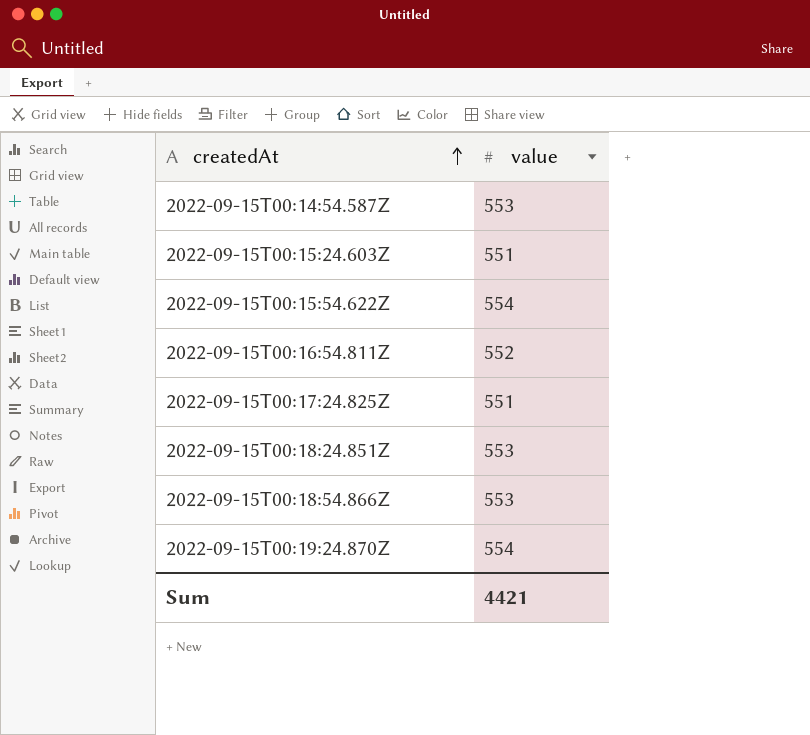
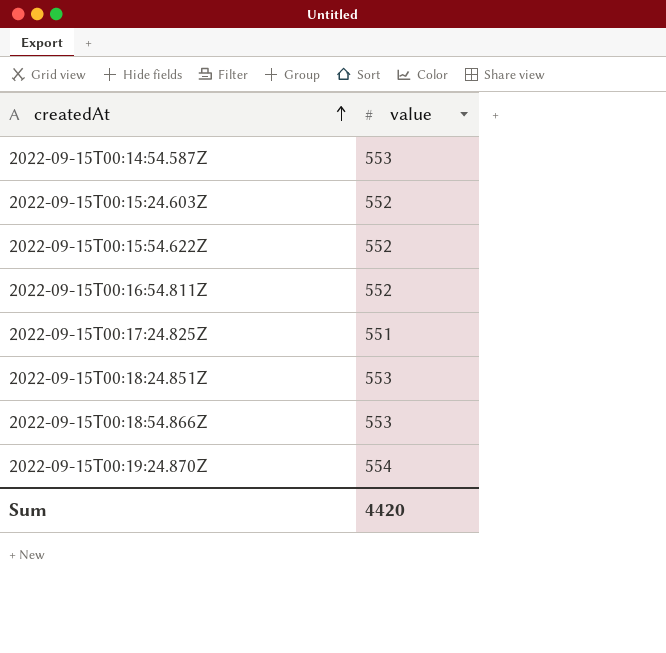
2022-09-15T00:15:24.603Z | value: 551 -> 552
2022-09-15T00:15:54.622Z | value: 554 -> 552
Sum | value: 4421 -> 4420

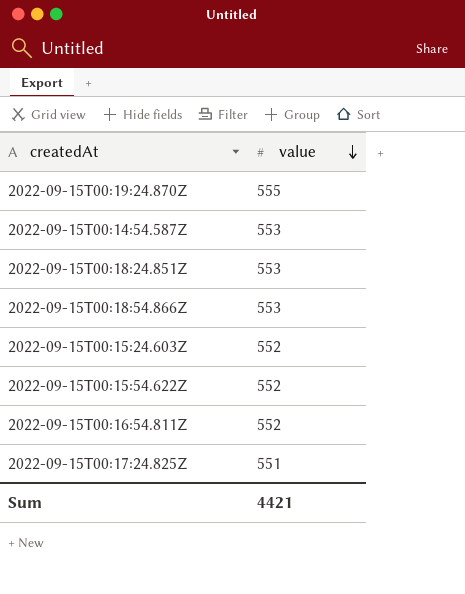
row order: createdAt ascending -> value descending
2022-09-15T00:19:24.870Z | value: 554 -> 555
Sum | value: 4420 -> 4421

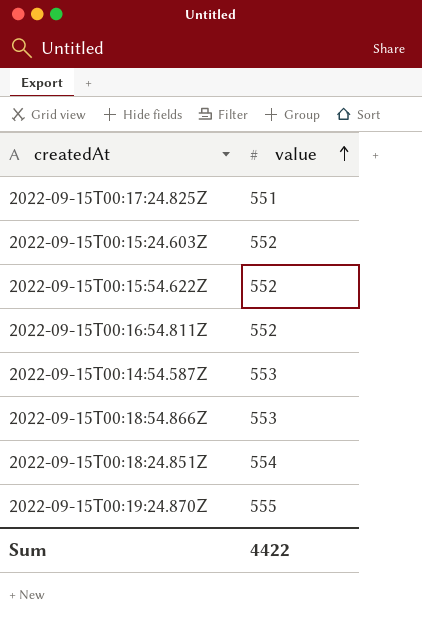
row order: value descending -> value ascending
2022-09-15T00:18:24.851Z | value: 553 -> 554
Sum | value: 4421 -> 4422

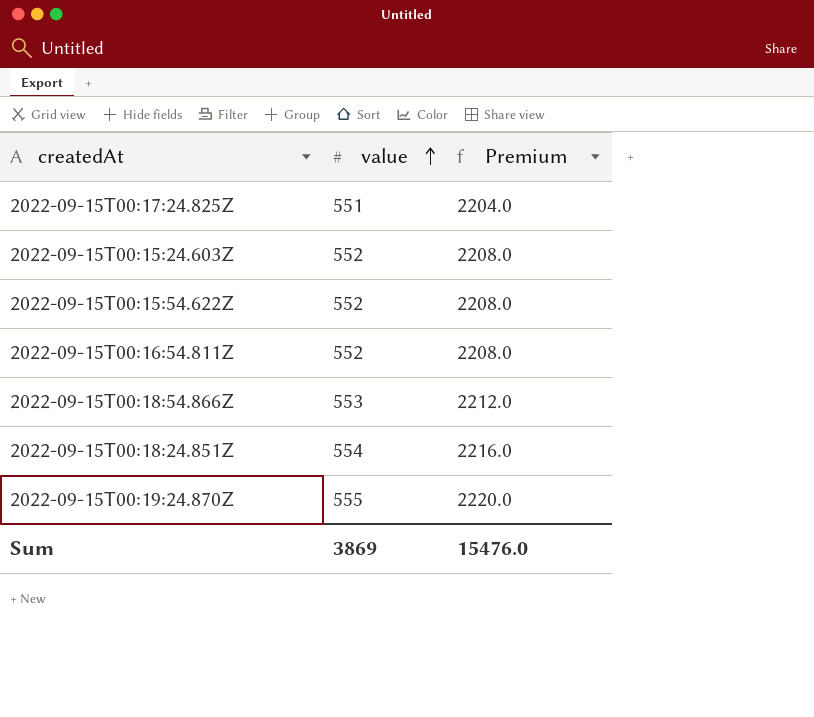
column Premium | formula: none -> [value] * 4
row 2022-09-15T00:14:54.587Z: 553 -> none
Sum | value: 4422 -> 3869

